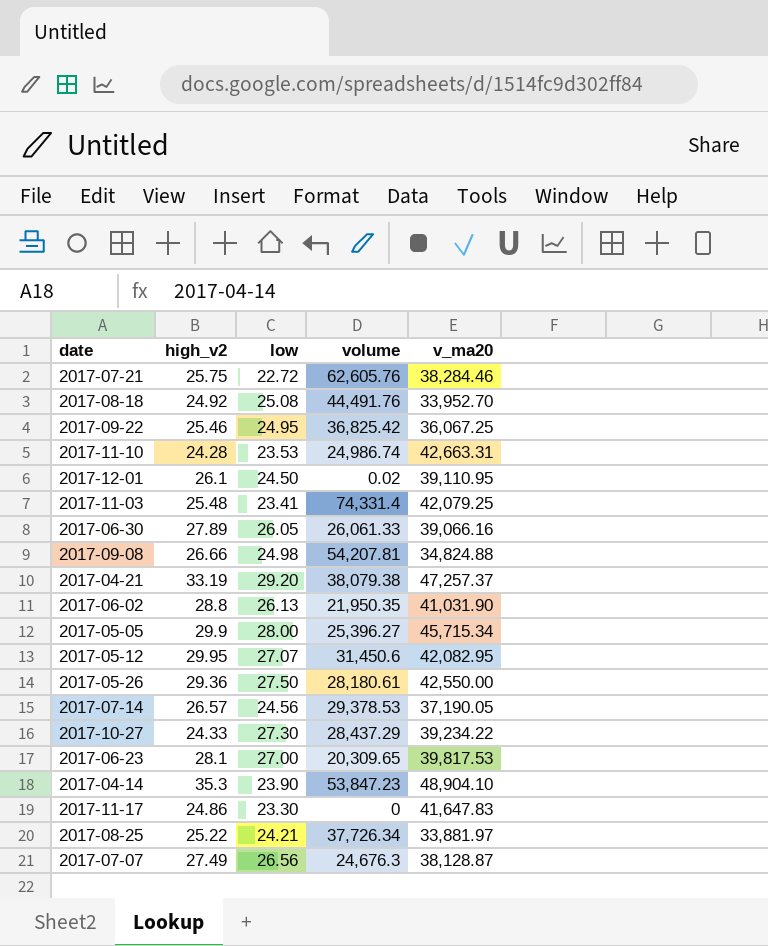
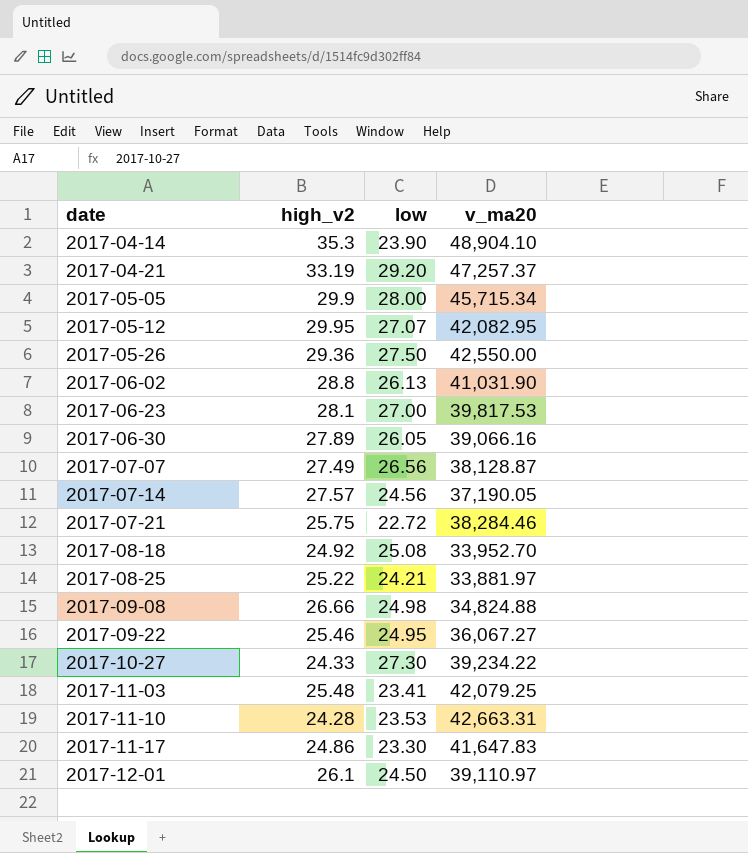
row order: none -> date ascending
column volume | position: 4 -> none
2017-07-14 | high_v2: 26.57 -> 27.57
2017-09-22 | v_ma20: 36,067.25 -> 36,067.27
2017-12-01 | v_ma20: 39,110.95 -> 39,110.97

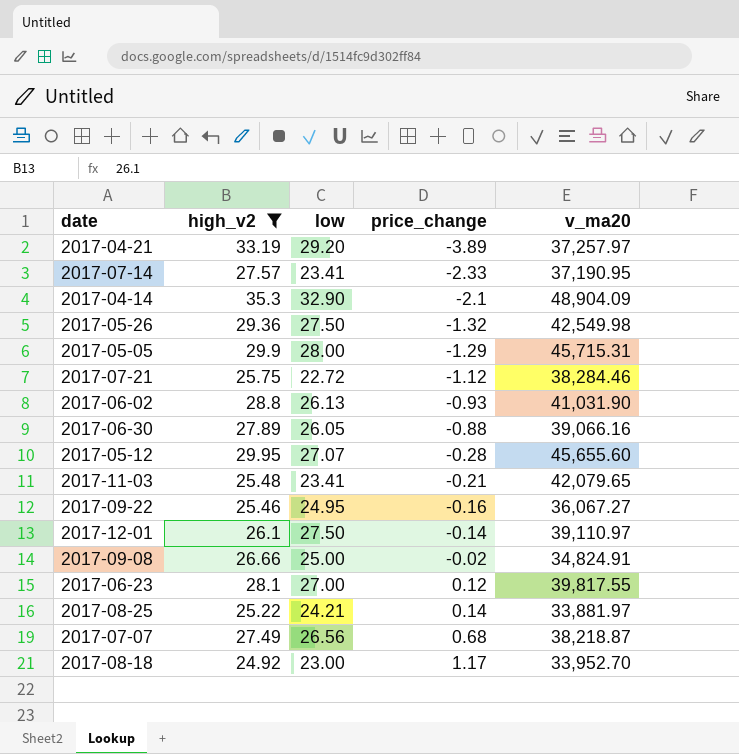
filter: none -> high_v2 >= 24.92
row order: date ascending -> price_change ascending
column price_change | position: none -> 4
2017-04-21 | v_ma20: 47,257.37 -> 37,257.97
2017-07-14 | low: 24.56 -> 23.41
2017-07-14 | v_ma20: 37,190.05 -> 37,190.95
2017-04-14 | low: 23.90 -> 32.90
2017-04-14 | v_ma20: 48,904.10 -> 48,904.09
2017-05-26 | v_ma20: 42,550.00 -> 42,549.98
2017-05-05 | v_ma20: 45,715.34 -> 45,715.31
2017-05-12 | v_ma20: 42,082.95 -> 45,655.60
2017-11-03 | v_ma20: 42,079.25 -> 42,079.65
2017-12-01 | low: 24.50 -> 27.50
2017-09-08 | low: 24.98 -> 25.00
2017-09-08 | v_ma20: 34,824.88 -> 34,824.91
2017-06-23 | v_ma20: 39,817.53 -> 39,817.55
2017-07-07 | v_ma20: 38,128.87 -> 38,218.87
2017-08-18 | low: 25.08 -> 23.00

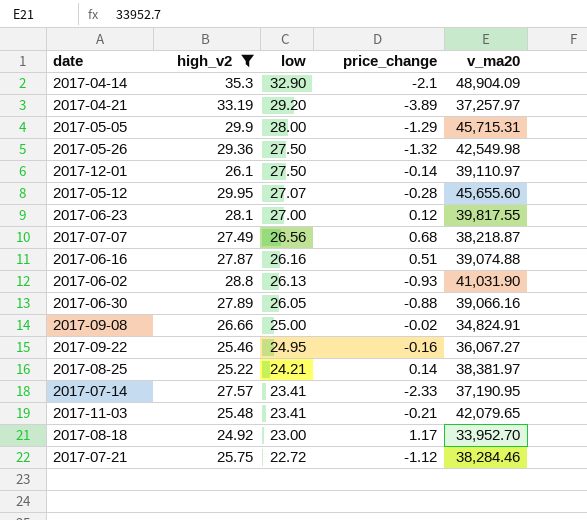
row order: price_change ascending -> low descending
row 2017-06-16: none -> 27.87 | 26.16 | 0.51 | 39,074.88
2017-08-25 | v_ma20: 33,881.97 -> 38,381.97

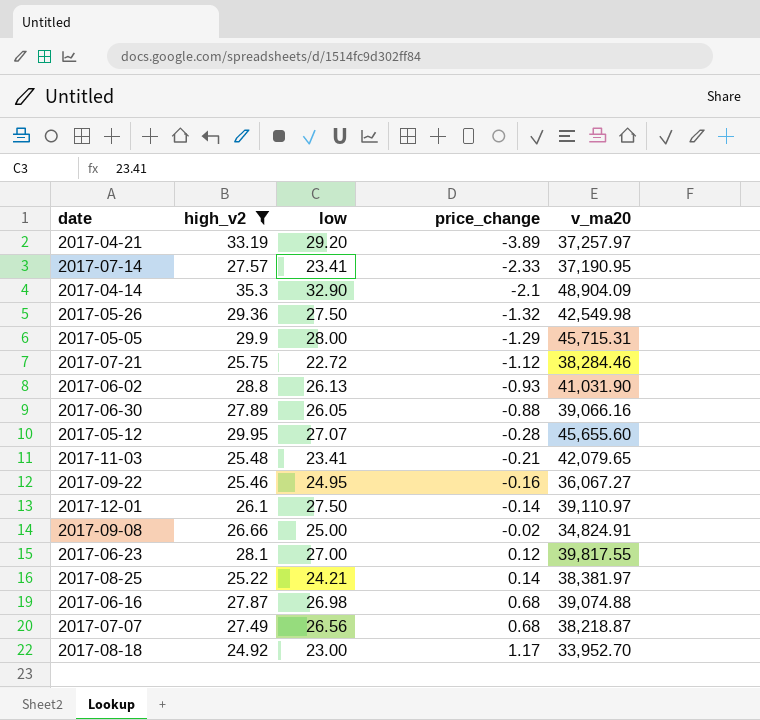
row order: low descending -> price_change ascending
2017-06-16 | low: 26.16 -> 26.98
2017-06-16 | price_change: 0.51 -> 0.68

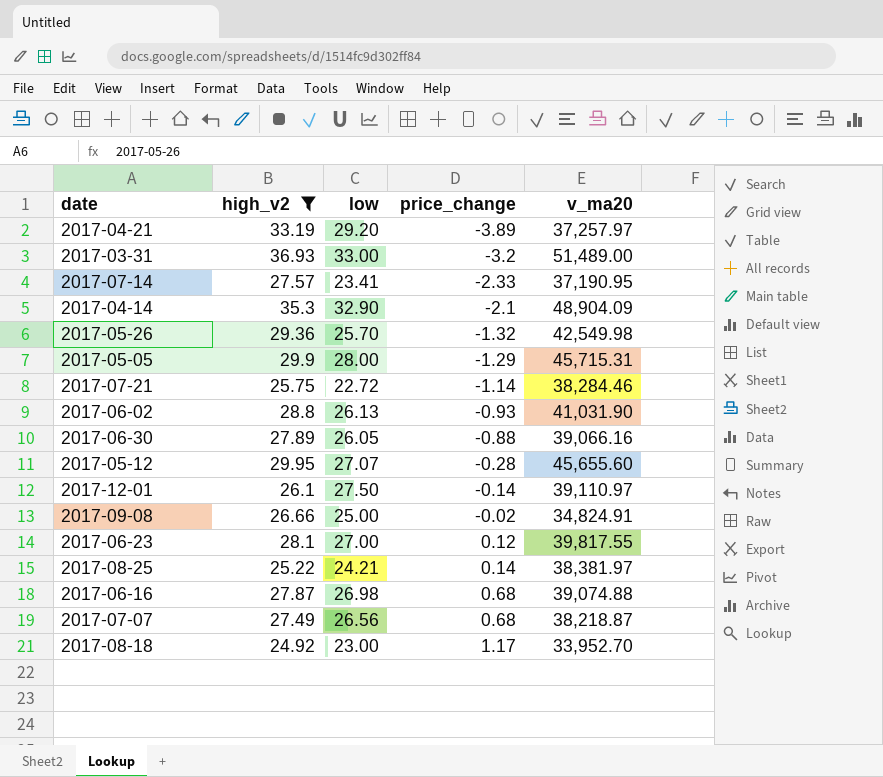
row 2017-11-03: 25.48 | 23.41 | -0.21 | 42,079.65 -> none
row 2017-09-22: 25.46 | 24.95 | -0.16 | 36,067.27 -> none
row 2017-03-31: none -> 36.93 | 33.00 | -3.2 | 51,489.00
2017-05-26 | low: 27.50 -> 25.70
2017-07-21 | price_change: -1.12 -> -1.14

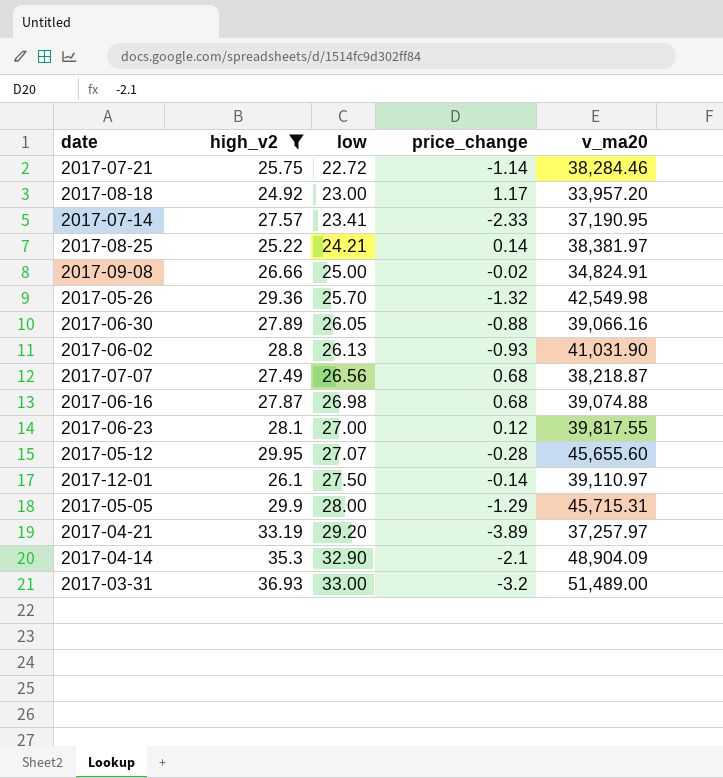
row order: price_change ascending -> low ascending
2017-08-18 | v_ma20: 33,952.70 -> 33,957.20

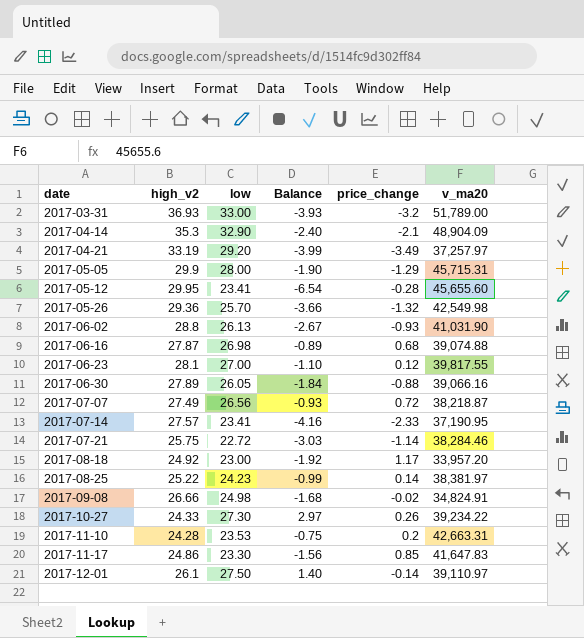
filter: high_v2 >= 24.92 -> none
row order: low ascending -> date ascending
column Balance | formula: none -> [low] - [high_v2]
2017-03-31 | v_ma20: 51,489.00 -> 51,789.00
2017-04-21 | price_change: -3.89 -> -3.49
2017-05-12 | low: 27.07 -> 23.41
2017-07-07 | price_change: 0.68 -> 0.72
2017-08-25 | low: 24.21 -> 24.23
2017-09-08 | low: 25.00 -> 24.98

